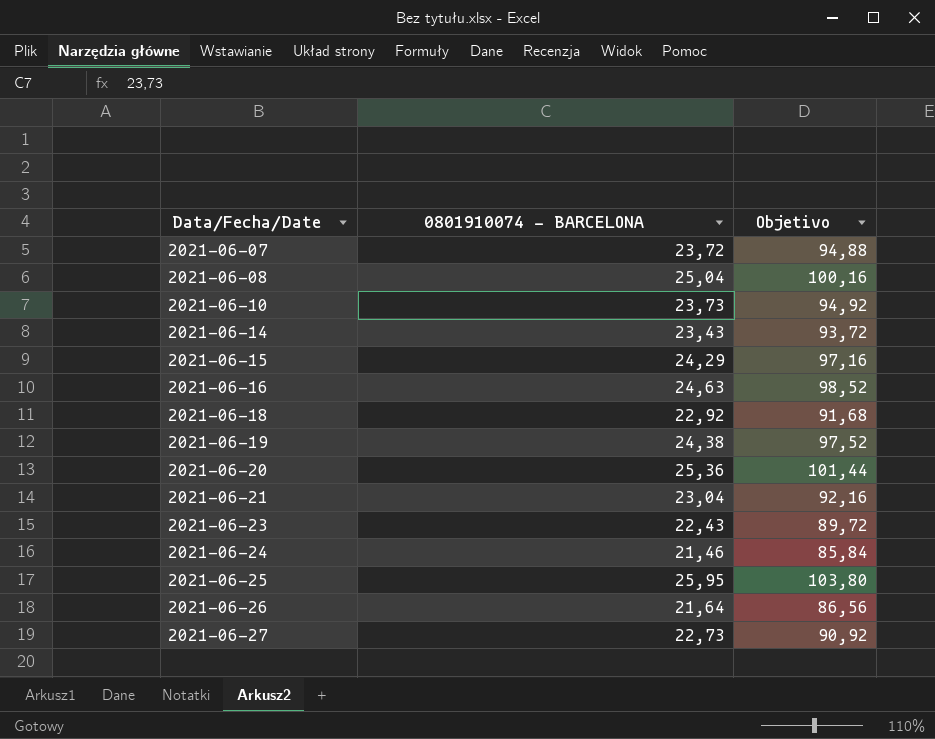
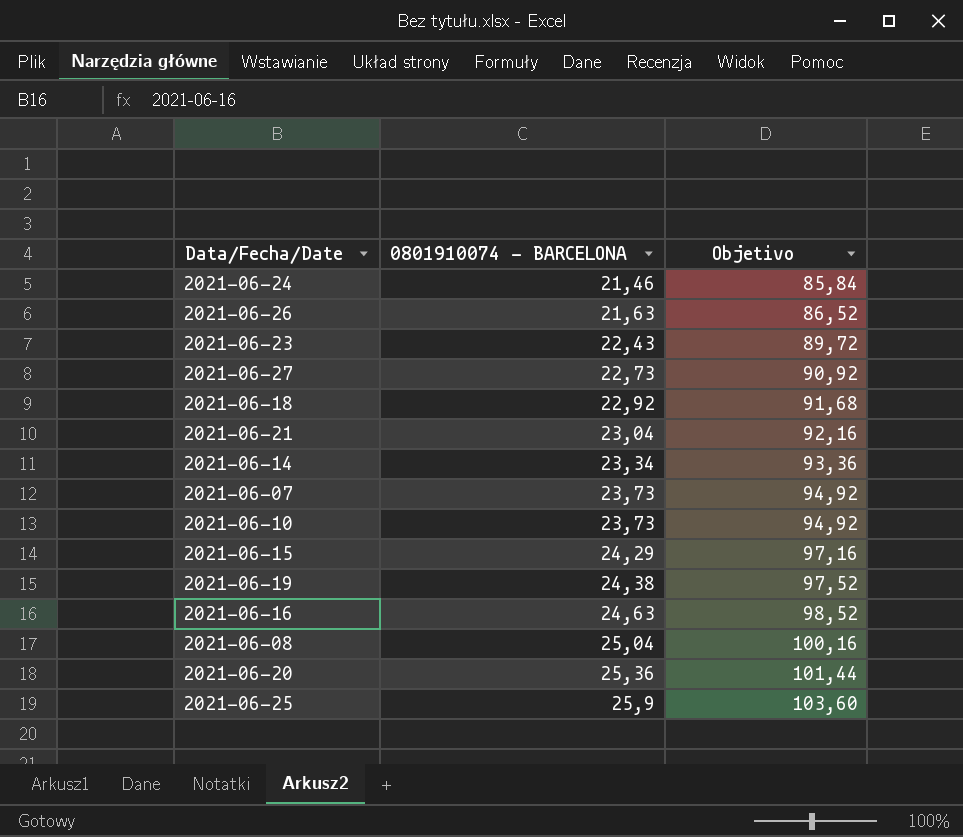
row order: Data/Fecha/Date ascending -> 0801910074 - BARCELONA ascending
2021-06-26 | 0801910074 - BARCELONA: 21,64 -> 21,63
2021-06-26 | Objetivo: 86,56 -> 86,52
2021-06-14 | 0801910074 - BARCELONA: 23,43 -> 23,34
2021-06-14 | Objetivo: 93,72 -> 93,36
2021-06-07 | 0801910074 - BARCELONA: 23,72 -> 23,73
2021-06-07 | Objetivo: 94,88 -> 94,92
2021-06-25 | 0801910074 - BARCELONA: 25,95 -> 25,9
2021-06-25 | Objetivo: 103,80 -> 103,60

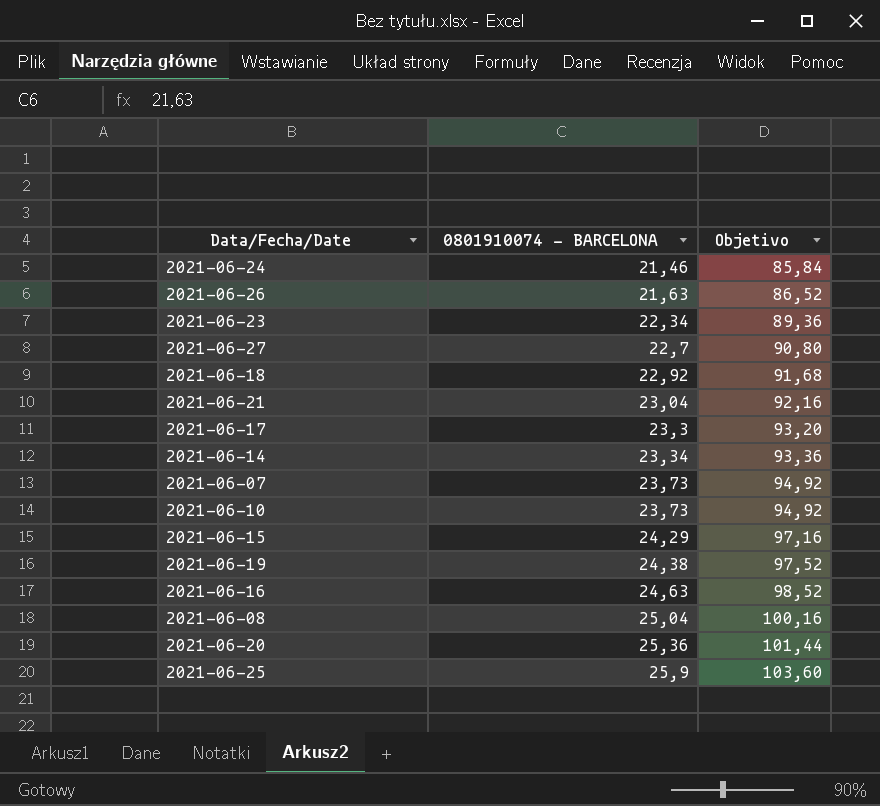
2021-06-23 | 0801910074 - BARCELONA: 22,43 -> 22,34
2021-06-23 | Objetivo: 89,72 -> 89,36
2021-06-27 | 0801910074 - BARCELONA: 22,73 -> 22,7
2021-06-27 | Objetivo: 90,92 -> 90,80
row 2021-06-17: none -> 23,3 | 93,20

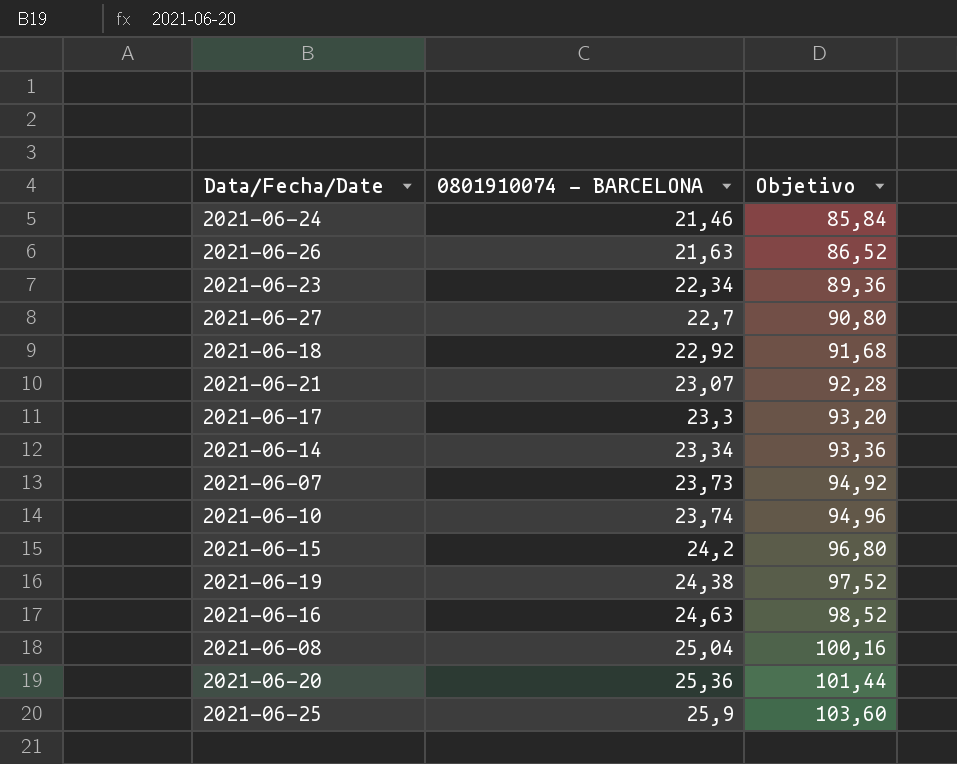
2021-06-21 | 0801910074 - BARCELONA: 23,04 -> 23,07
2021-06-21 | Objetivo: 92,16 -> 92,28
2021-06-10 | 0801910074 - BARCELONA: 23,73 -> 23,74
2021-06-10 | Objetivo: 94,92 -> 94,96
2021-06-15 | 0801910074 - BARCELONA: 24,29 -> 24,2
2021-06-15 | Objetivo: 97,16 -> 96,80

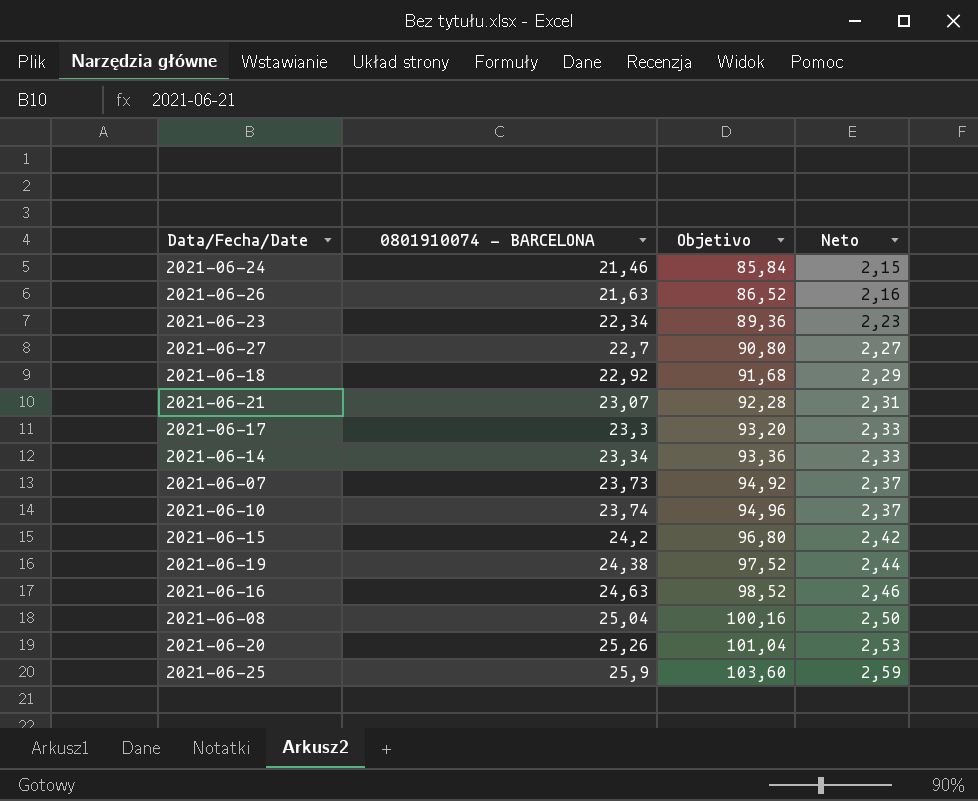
column Neto | formula: none -> [0801910074 - BARCELONA] * 0,1
2021-06-20 | 0801910074 - BARCELONA: 25,36 -> 25,26
2021-06-20 | Objetivo: 101,44 -> 101,04

